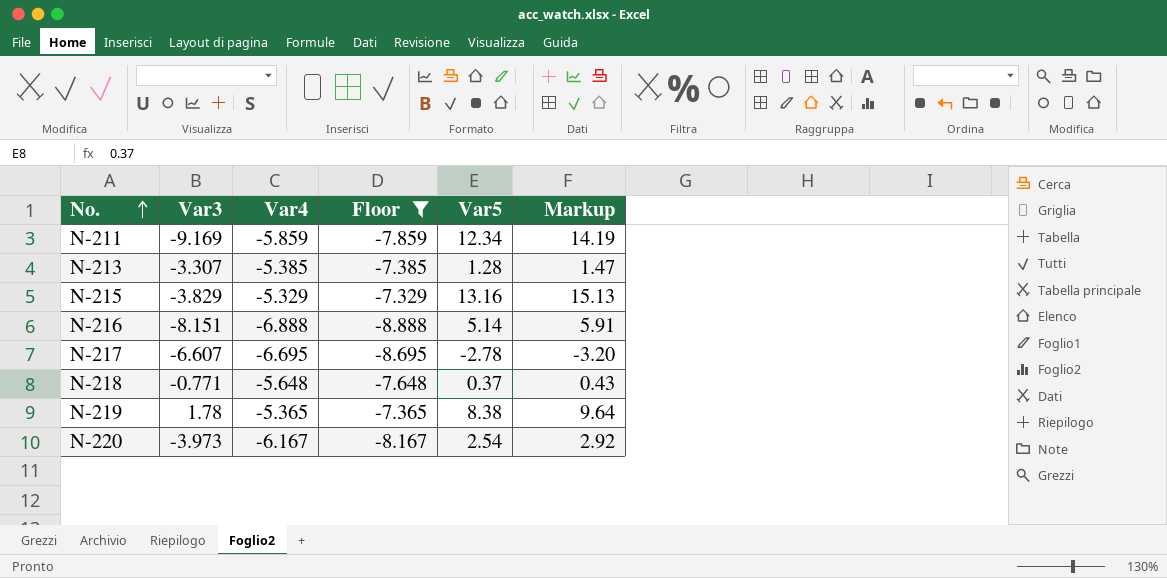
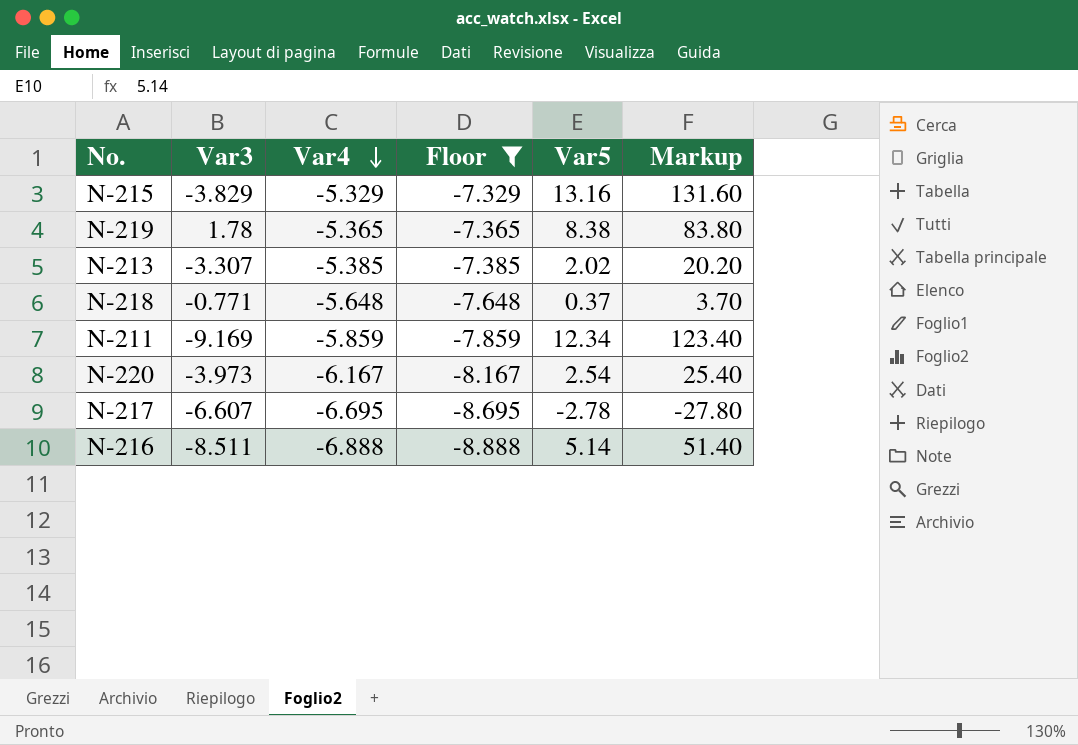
row order: No. ascending -> Var4 descending
column Markup | formula: [Var5] * 1.15 -> [Var5] * 10
N-213 | Var5: 1.28 -> 2.02
N-216 | Var3: -8.151 -> -8.511

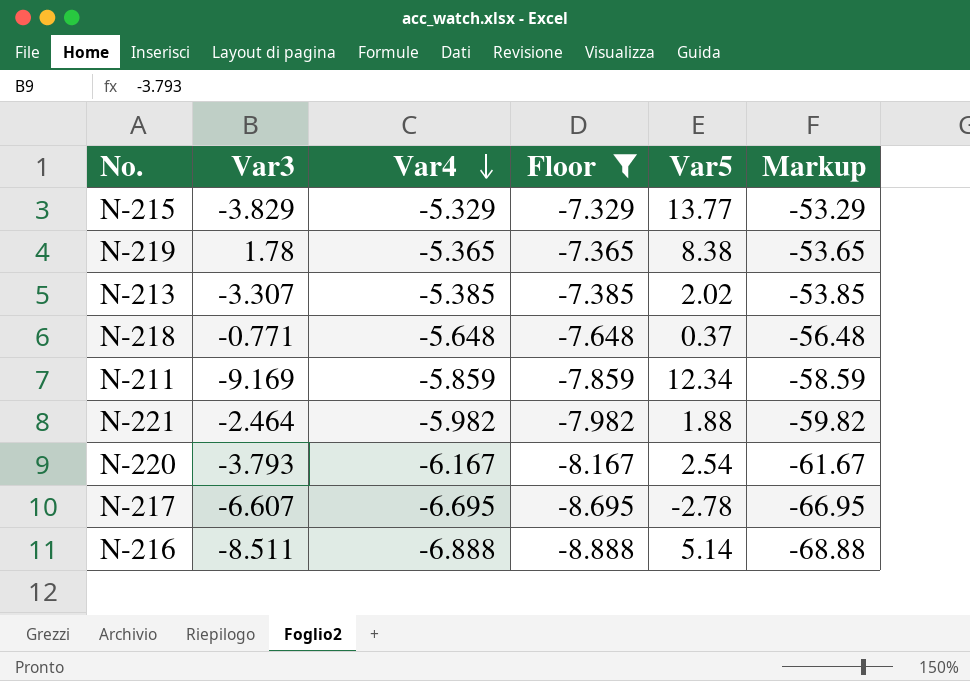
column Markup | formula: [Var5] * 10 -> [Var4] * 10
N-215 | Var5: 13.16 -> 13.77
row N-221: none -> -2.464 | -5.982 | -7.982 | 1.88 | -59.82
N-220 | Var3: -3.973 -> -3.793

